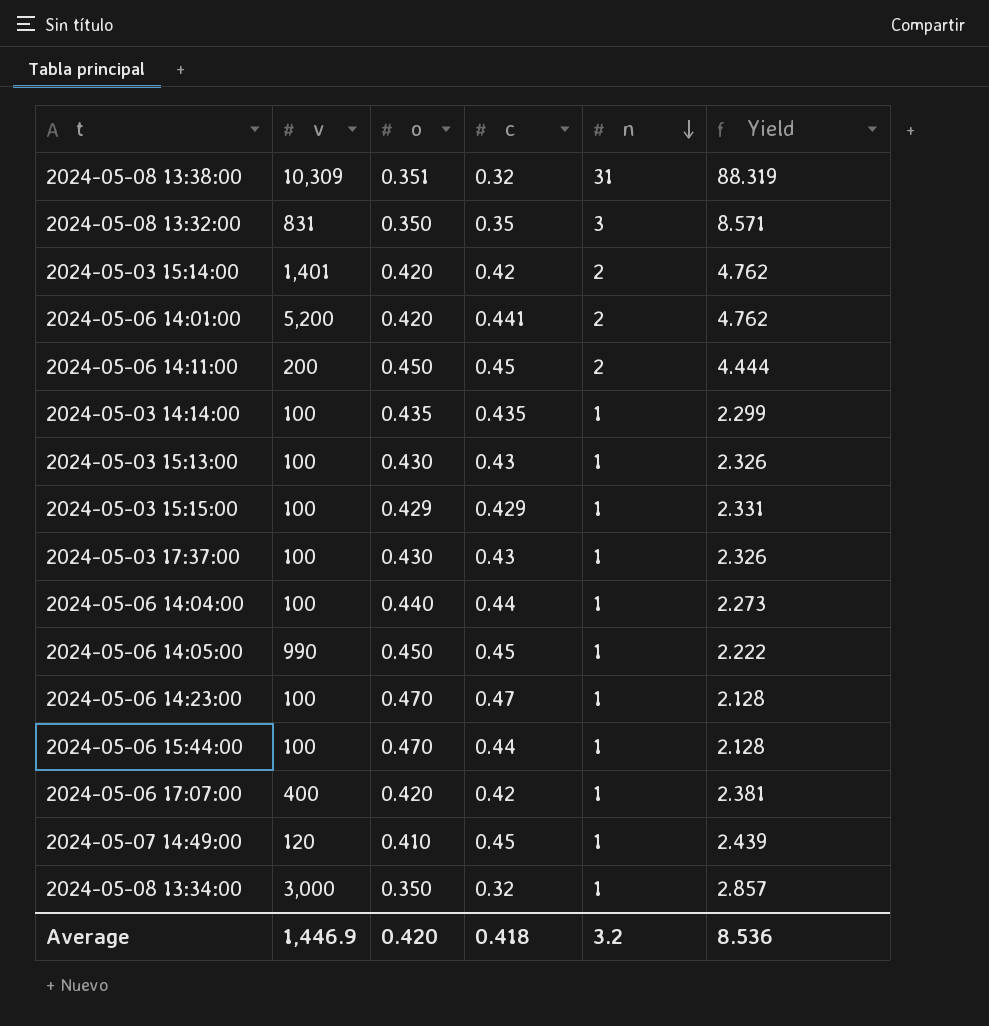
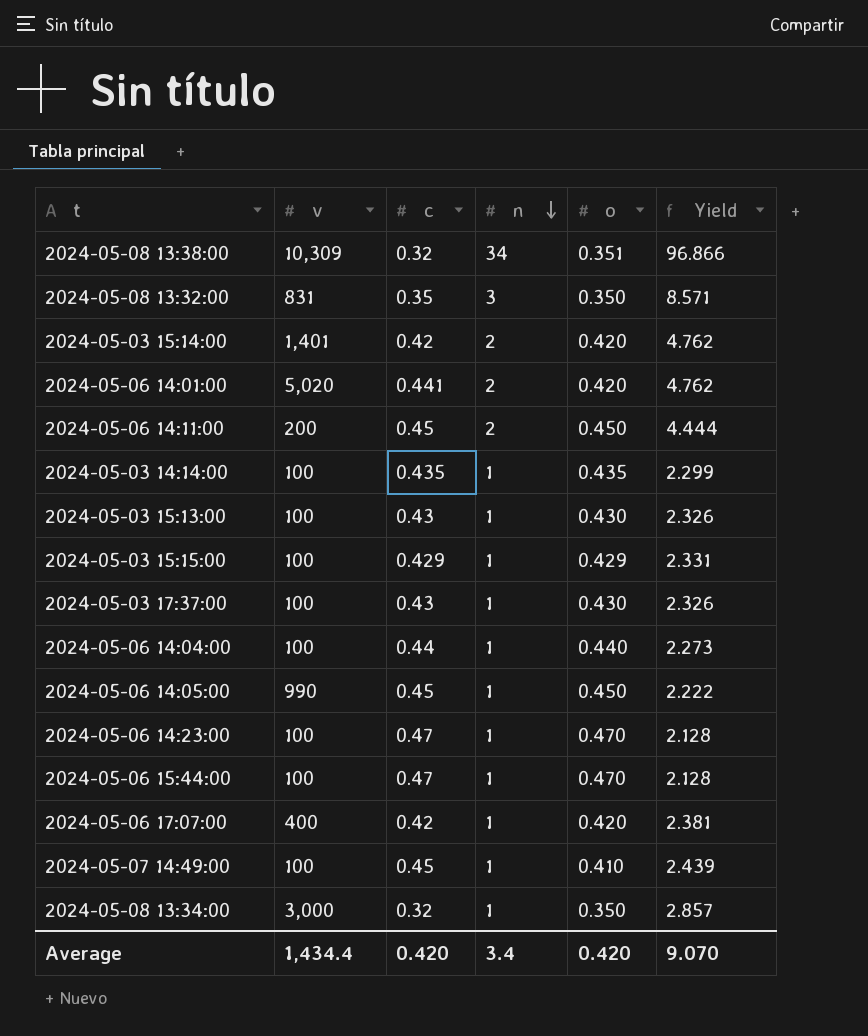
column o | position: 3 -> 5
2024-05-08 13:38:00 | n: 31 -> 34
2024-05-08 13:38:00 | Yield: 88.319 -> 96.866
2024-05-06 14:01:00 | v: 5,200 -> 5,020
2024-05-06 15:44:00 | c: 0.44 -> 0.47
2024-05-07 14:49:00 | v: 120 -> 100
Average | v: 1,446.9 -> 1,434.4
Average | c: 0.418 -> 0.420
Average | n: 3.2 -> 3.4
Average | Yield: 8.536 -> 9.070

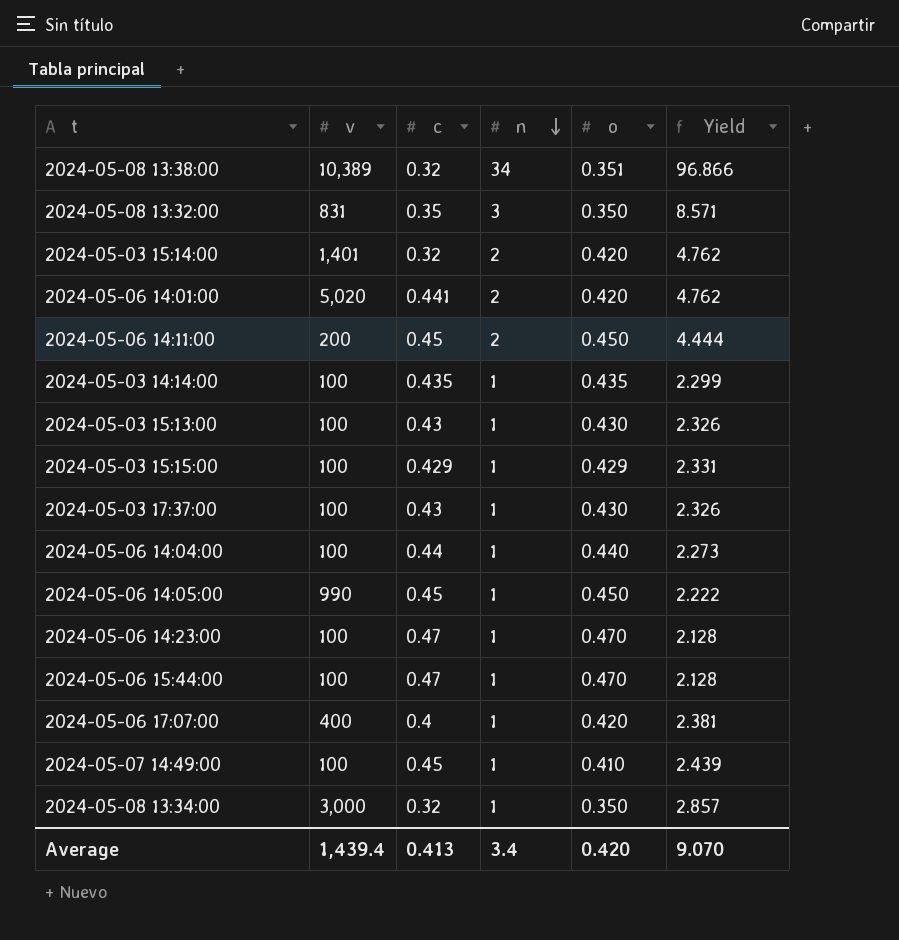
2024-05-08 13:38:00 | v: 10,309 -> 10,389
2024-05-03 15:14:00 | c: 0.42 -> 0.32
2024-05-06 17:07:00 | c: 0.42 -> 0.4
Average | v: 1,434.4 -> 1,439.4
Average | c: 0.420 -> 0.413

